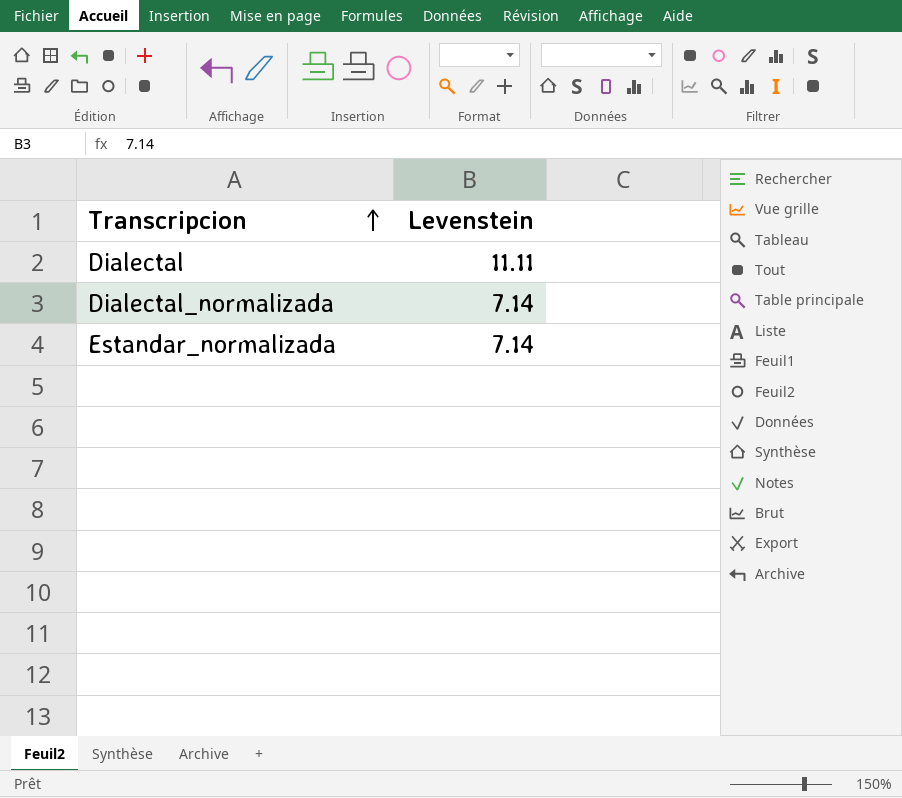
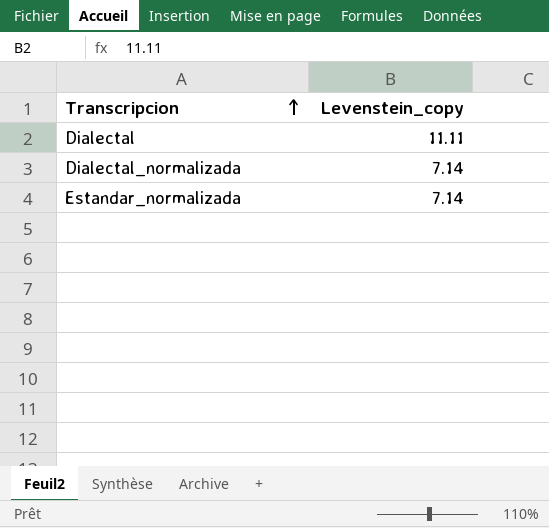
column name: Levenstein -> Levenstein_copy

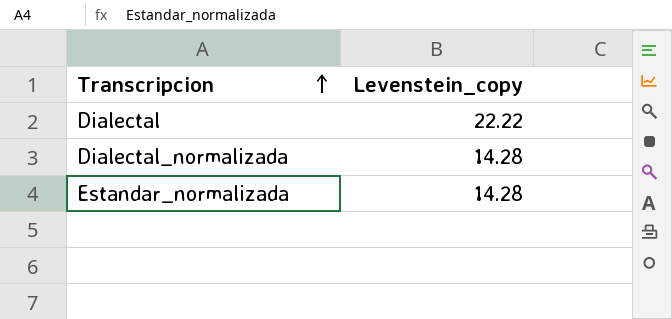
Dialectal | Levenstein_copy: 11.11 -> 22.22
Dialectal_normalizada | Levenstein_copy: 7.14 -> 14.28
Estandar_normalizada | Levenstein_copy: 7.14 -> 14.28

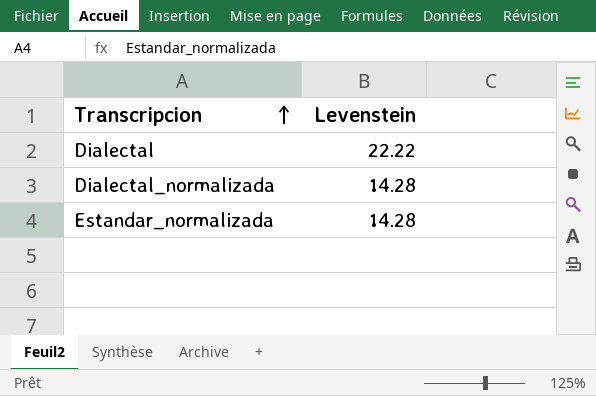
column name: Levenstein_copy -> Levenstein

